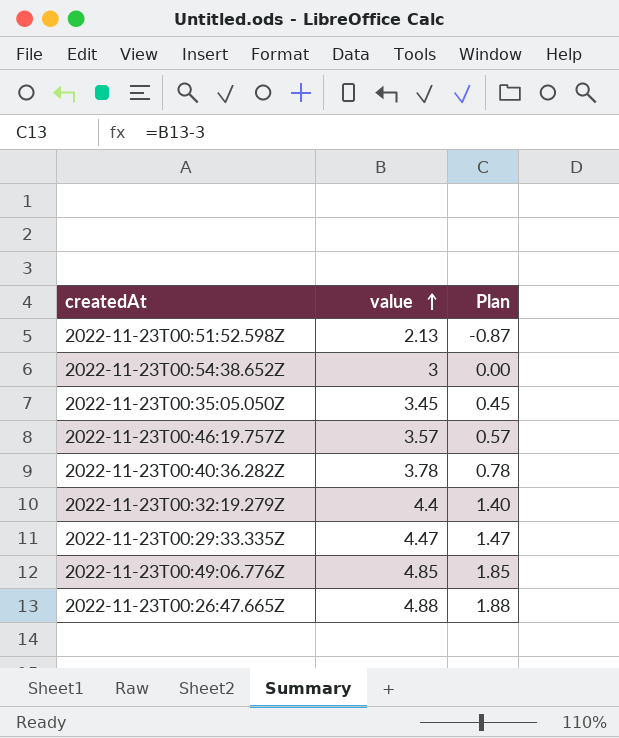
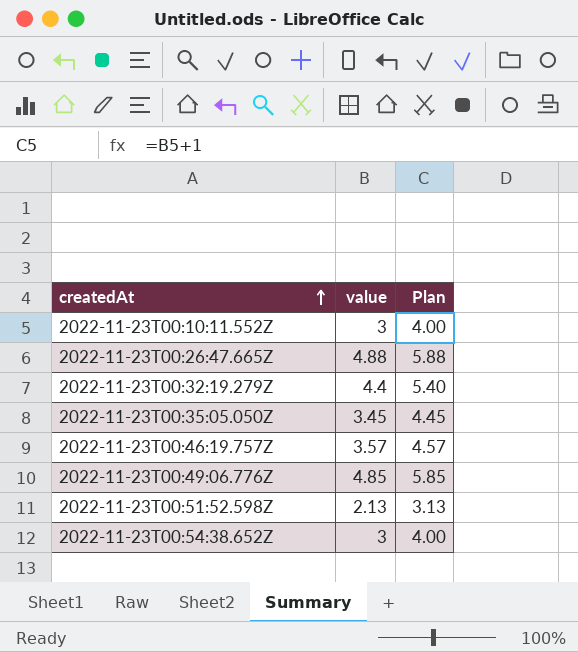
row order: value ascending -> createdAt ascending
column Plan | formula: [value] - 3 -> [value] + 1
row 2022-11-23T00:40:36.282Z: 3.78 | 0.78 -> none
row 2022-11-23T00:29:33.335Z: 4.47 | 1.47 -> none
row 2022-11-23T00:10:11.552Z: none -> 3 | 4.00

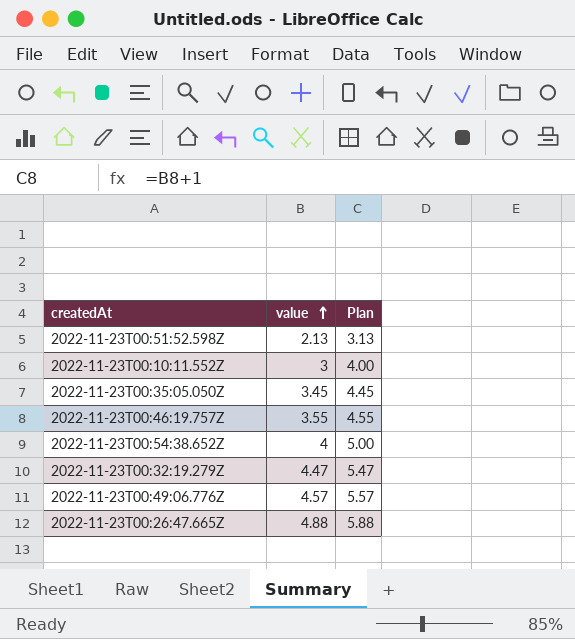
row order: createdAt ascending -> value ascending
2022-11-23T00:46:19.757Z | value: 3.57 -> 3.55
2022-11-23T00:46:19.757Z | Plan: 4.57 -> 4.55
2022-11-23T00:54:38.652Z | value: 3 -> 4
2022-11-23T00:54:38.652Z | Plan: 4.00 -> 5.00
2022-11-23T00:32:19.279Z | value: 4.4 -> 4.47
2022-11-23T00:32:19.279Z | Plan: 5.40 -> 5.47
2022-11-23T00:49:06.776Z | value: 4.85 -> 4.57
2022-11-23T00:49:06.776Z | Plan: 5.85 -> 5.57

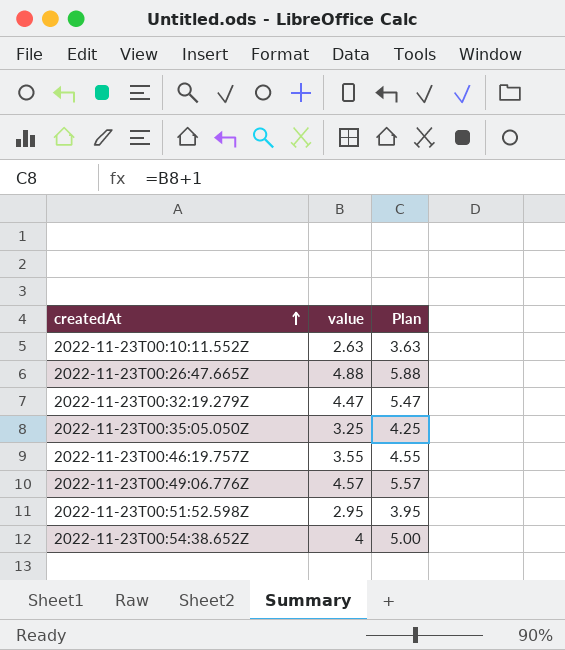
row order: value ascending -> createdAt ascending
2022-11-23T00:10:11.552Z | value: 3 -> 2.63
2022-11-23T00:10:11.552Z | Plan: 4.00 -> 3.63
2022-11-23T00:35:05.050Z | value: 3.45 -> 3.25
2022-11-23T00:35:05.050Z | Plan: 4.45 -> 4.25
2022-11-23T00:51:52.598Z | value: 2.13 -> 2.95
2022-11-23T00:51:52.598Z | Plan: 3.13 -> 3.95

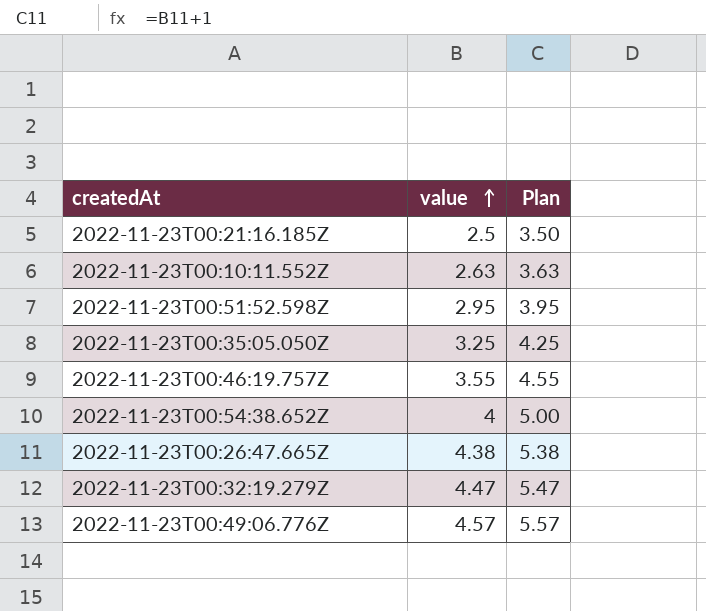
row order: createdAt ascending -> value ascending
row 2022-11-23T00:21:16.185Z: none -> 2.5 | 3.50
2022-11-23T00:26:47.665Z | value: 4.88 -> 4.38
2022-11-23T00:26:47.665Z | Plan: 5.88 -> 5.38

